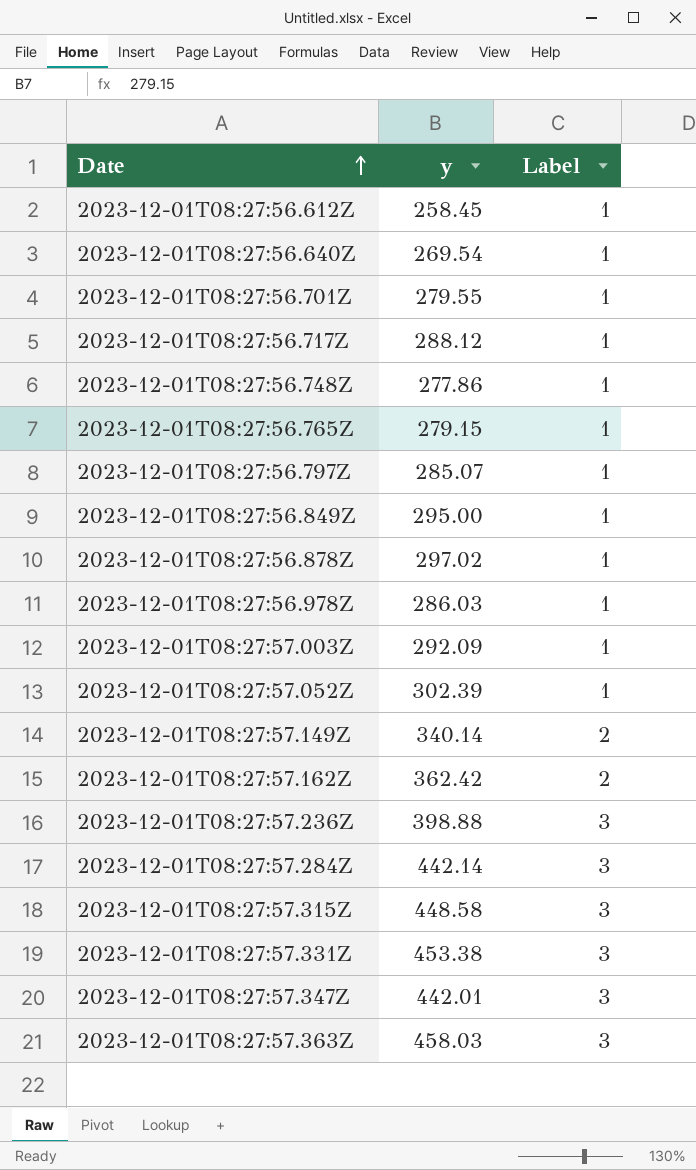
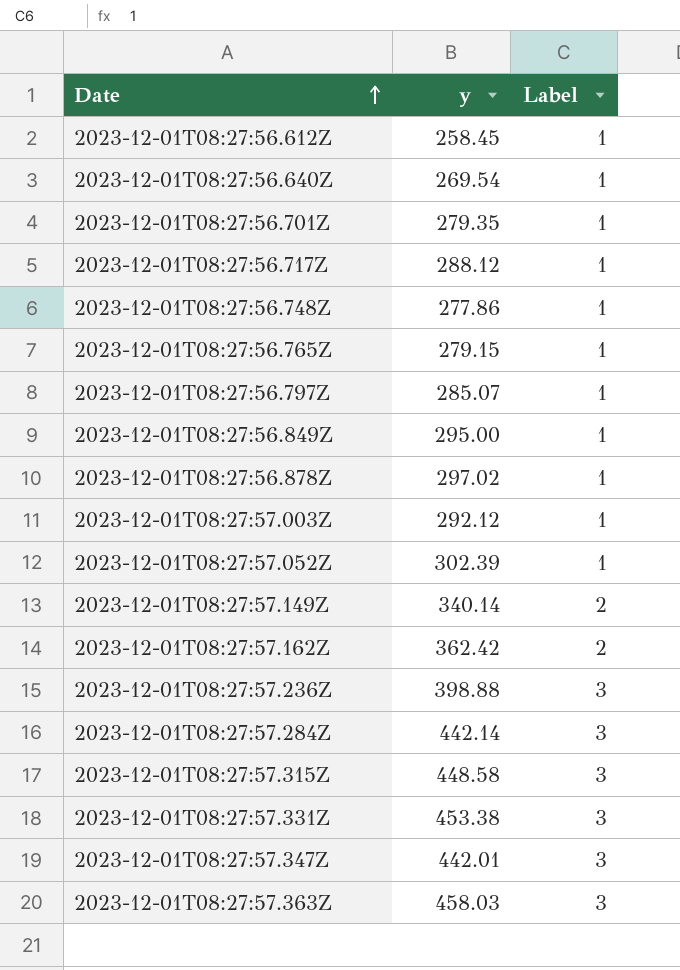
row 2023-12-01T08:27:56.978Z: 286.03 | 1 -> none
2023-12-01T08:27:56.701Z | y: 279.55 -> 279.35
2023-12-01T08:27:57.003Z | y: 292.09 -> 292.12

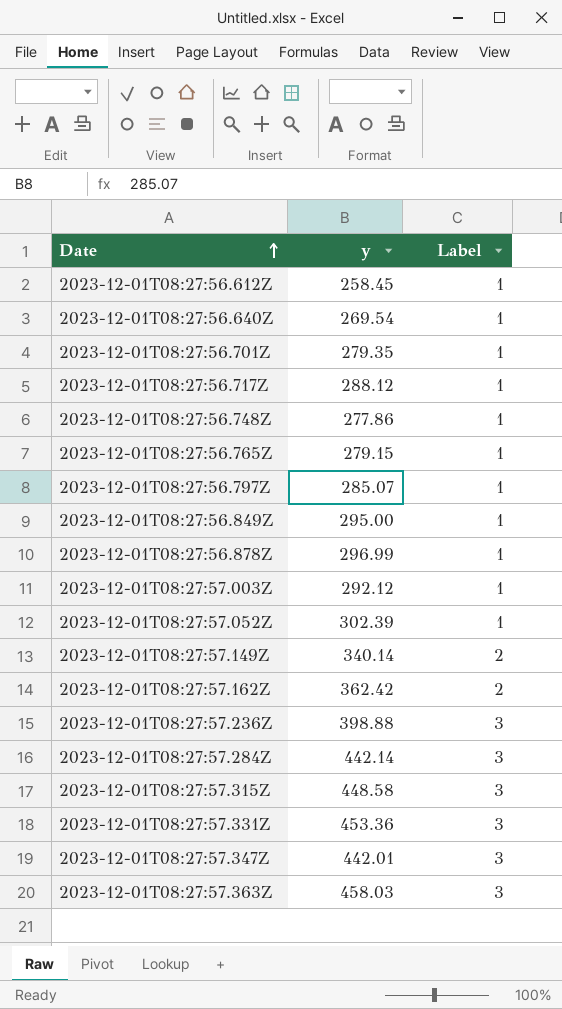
2023-12-01T08:27:56.878Z | y: 297.02 -> 296.99
2023-12-01T08:27:57.331Z | y: 453.38 -> 453.36

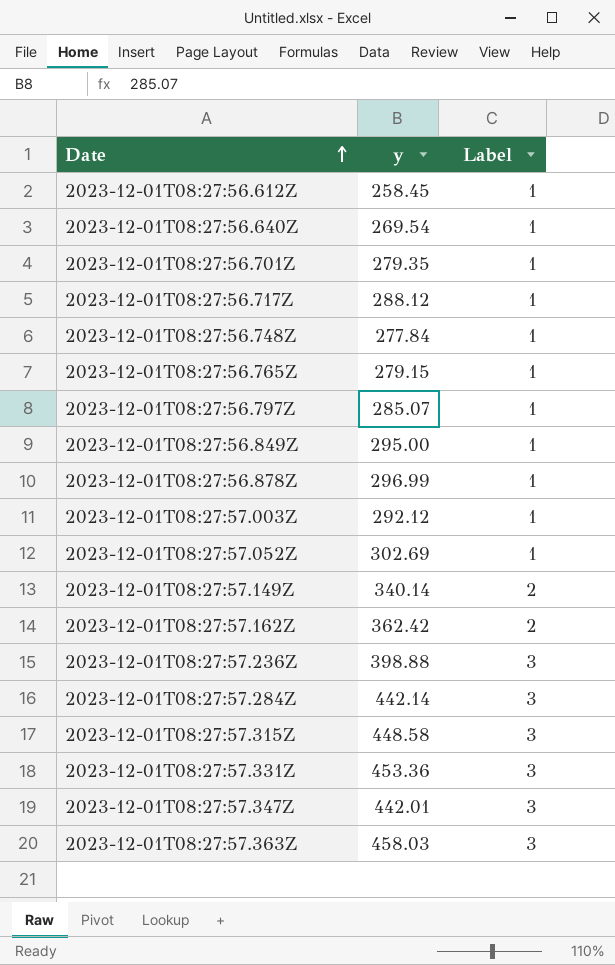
2023-12-01T08:27:56.748Z | y: 277.86 -> 277.84
2023-12-01T08:27:57.052Z | y: 302.39 -> 302.69

